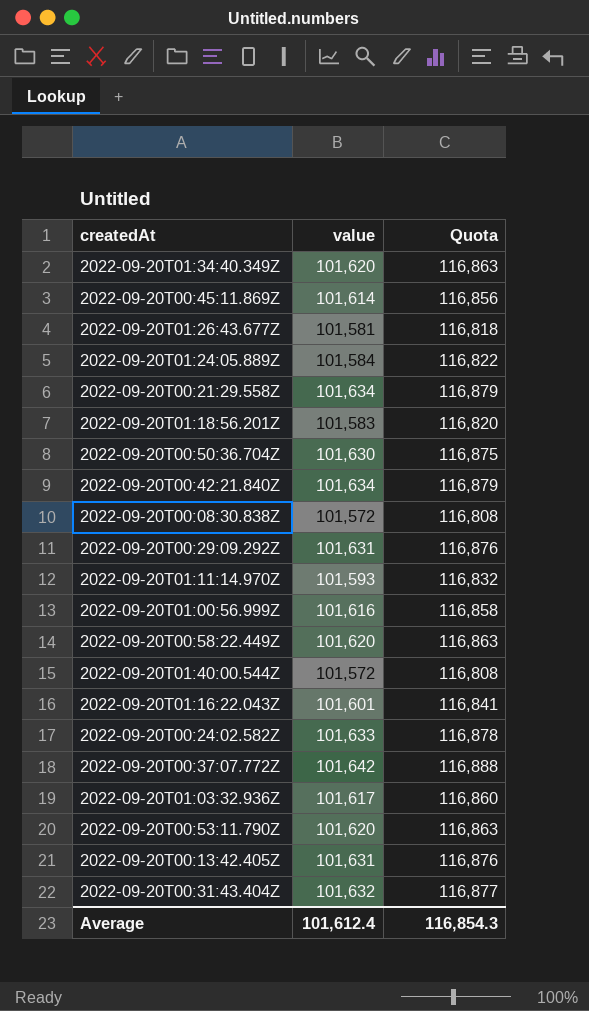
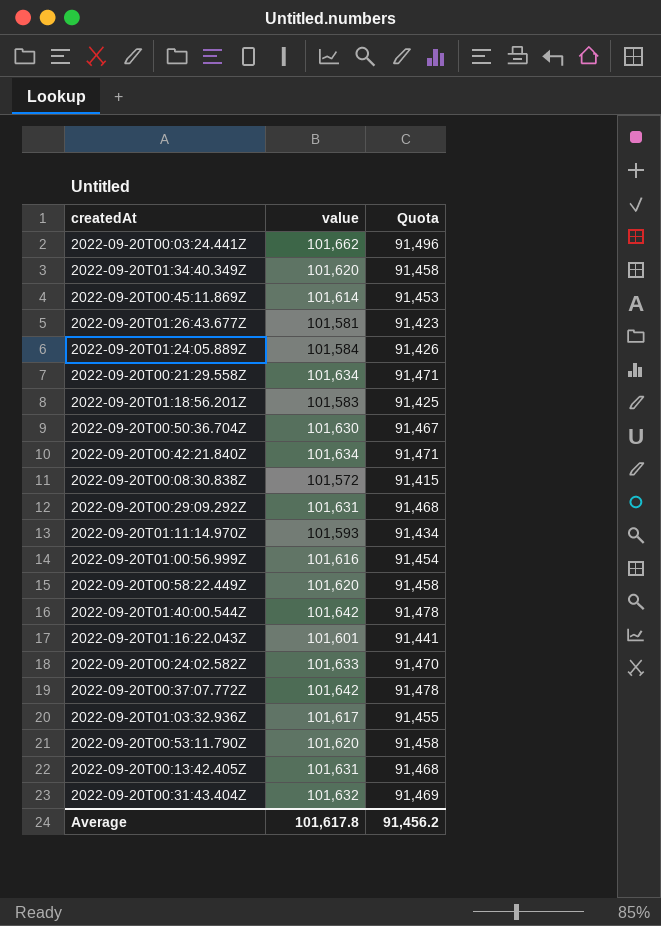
column Quota | formula: [value] * 1.15 -> [value] * 0.9
row 2022-09-20T00:03:24.441Z: none -> 101,662 | 91,496
2022-09-20T01:40:00.544Z | value: 101,572 -> 101,642
Average | value: 101,612.4 -> 101,617.8
Average | Quota: 116,854.3 -> 91,456.2

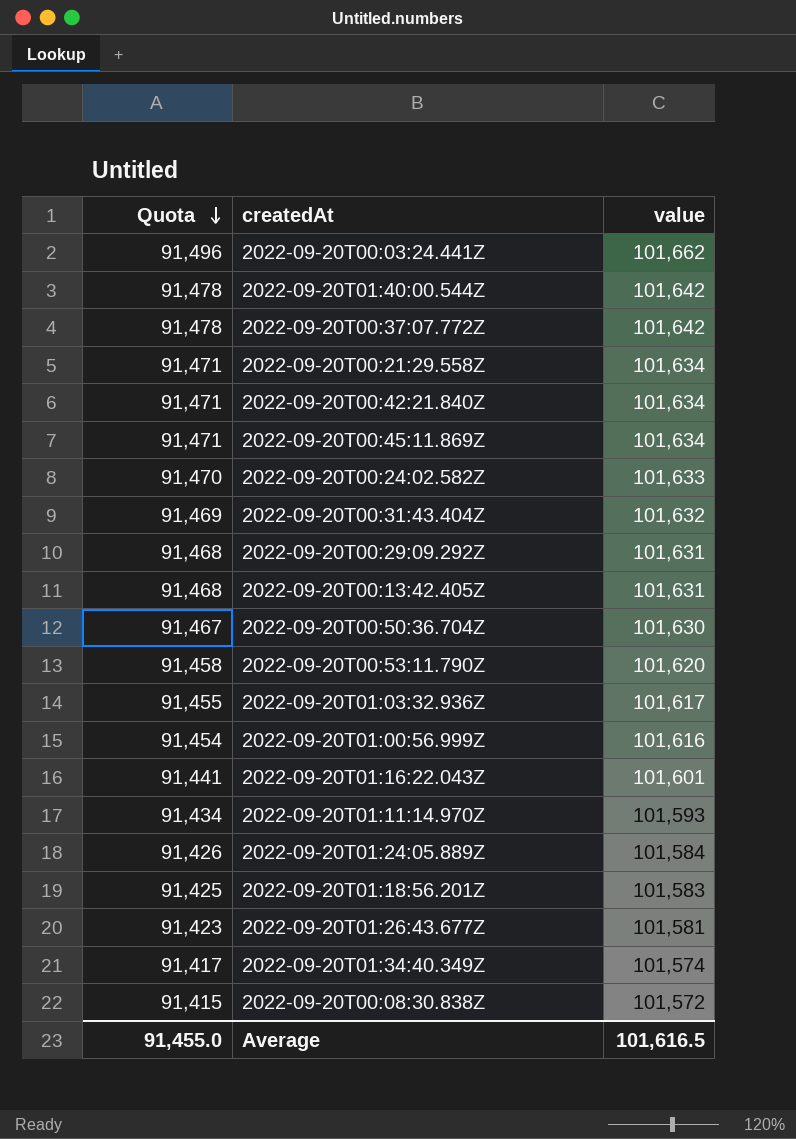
row order: none -> Quota descending
column Quota | position: 3 -> 1
row 2022-09-20T00:58:22.449Z: 101,620 | 91,458 -> none
2022-09-20T00:45:11.869Z | Quota: 91,453 -> 91,471
2022-09-20T00:45:11.869Z | value: 101,614 -> 101,634
2022-09-20T01:34:40.349Z | Quota: 91,458 -> 91,417
2022-09-20T01:34:40.349Z | value: 101,620 -> 101,574
Average | Quota: 91,456.2 -> 91,455.0
Average | value: 101,617.8 -> 101,616.5

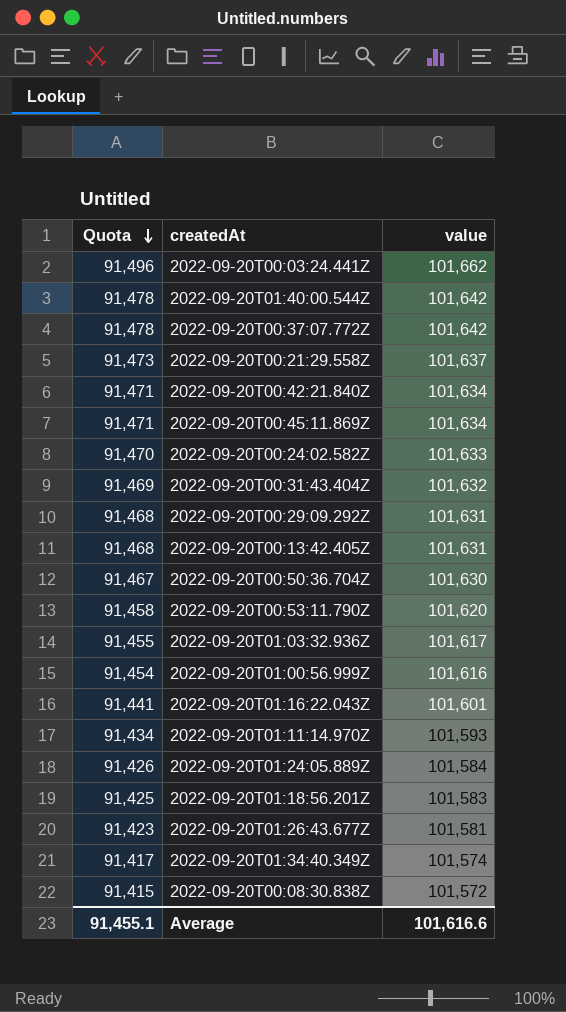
2022-09-20T00:21:29.558Z | Quota: 91,471 -> 91,473
2022-09-20T00:21:29.558Z | value: 101,634 -> 101,637
Average | Quota: 91,455.0 -> 91,455.1
Average | value: 101,616.5 -> 101,616.6

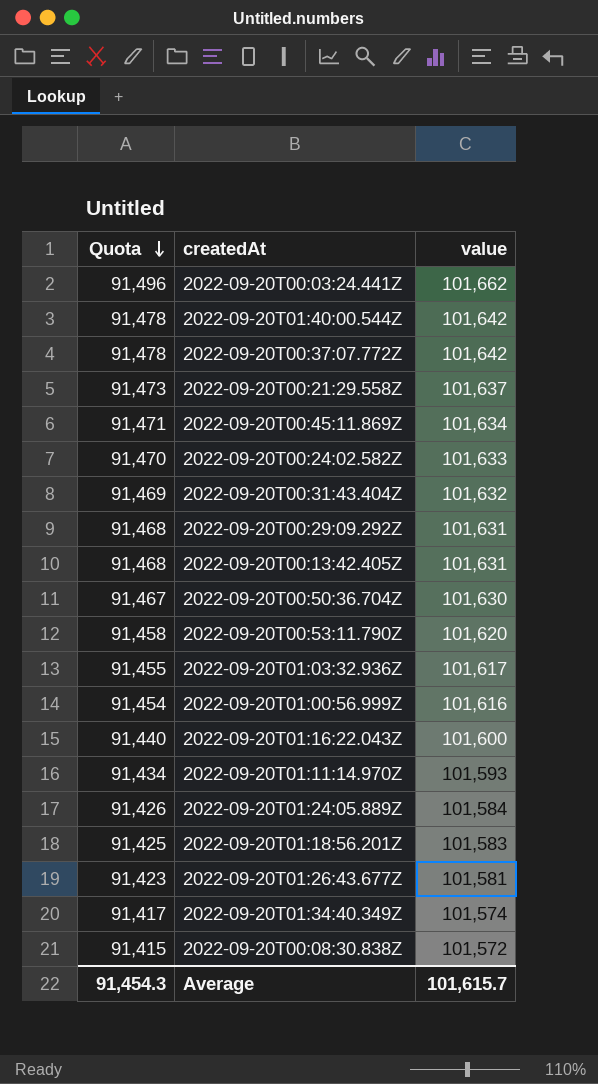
row 2022-09-20T00:42:21.840Z: 91,471 | 101,634 -> none
2022-09-20T01:16:22.043Z | Quota: 91,441 -> 91,440
2022-09-20T01:16:22.043Z | value: 101,601 -> 101,600
Average | Quota: 91,455.1 -> 91,454.3
Average | value: 101,616.6 -> 101,615.7

